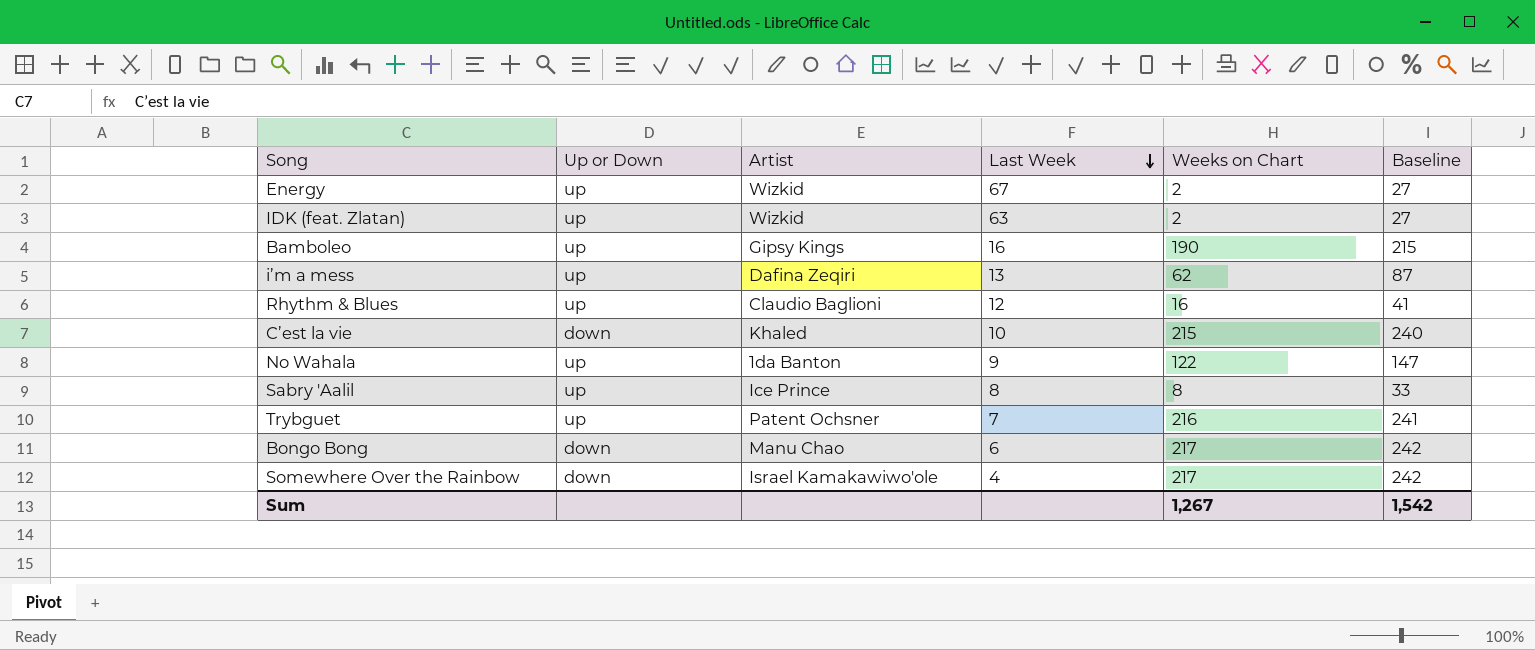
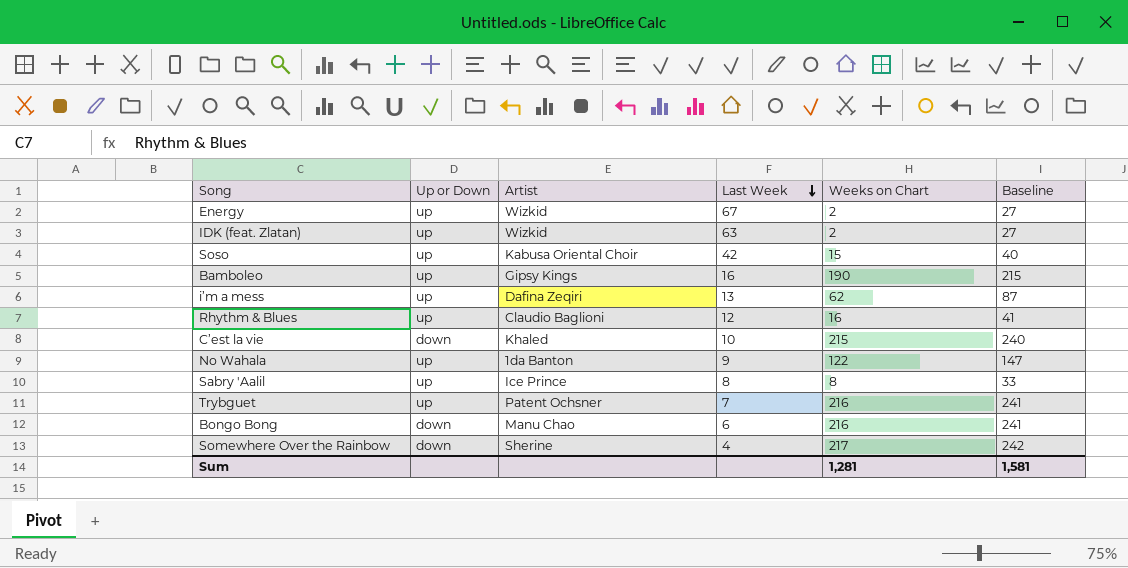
row Soso: none -> up | Kabusa Oriental Choir | 42 | 15 | 40
Bongo Bong | Weeks on Chart: 217 -> 216
Bongo Bong | Baseline: 242 -> 241
Somewhere Over the Rainbow | Artist: Israel Kamakawiwo'ole -> Sherine
Sum | Weeks on Chart: 1,267 -> 1,281
Sum | Baseline: 1,542 -> 1,581

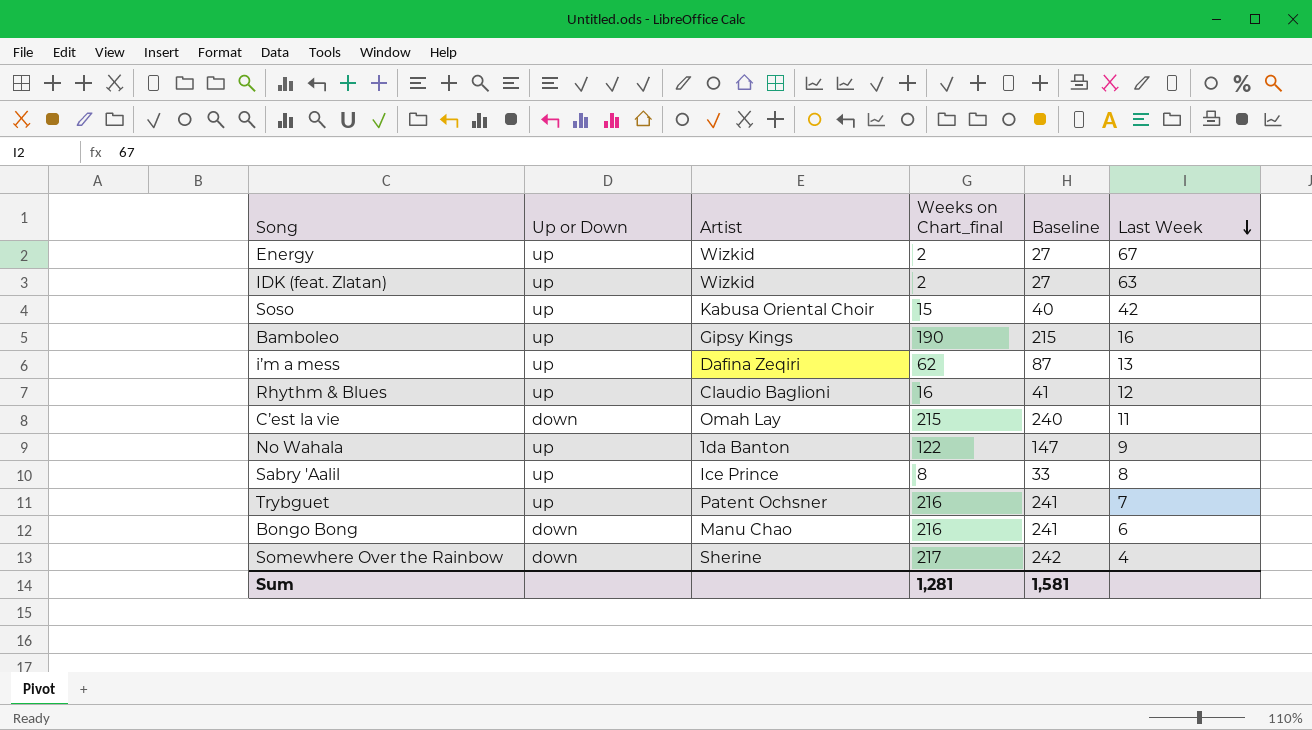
column name: Weeks on Chart -> Weeks on Chart_final
column Last Week | position: 4 -> 6
C’est la vie | Artist: Khaled -> Omah Lay
C’est la vie | Last Week: 10 -> 11

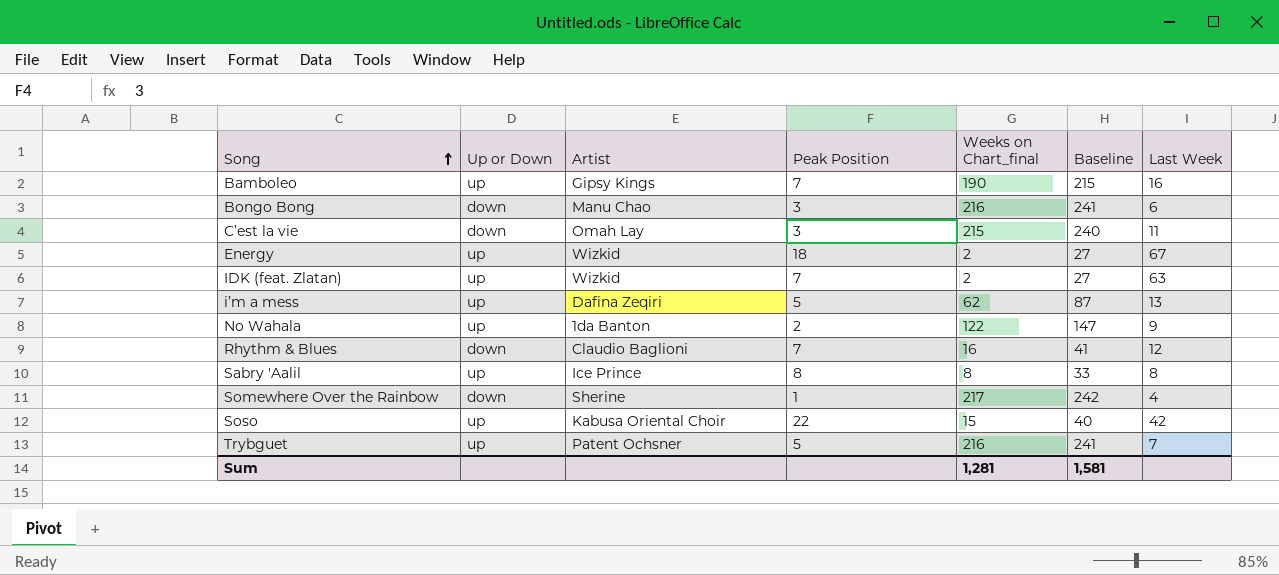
row order: Last Week descending -> Song ascending
column Peak Position | position: none -> 4
Rhythm & Blues | Up or Down: up -> down

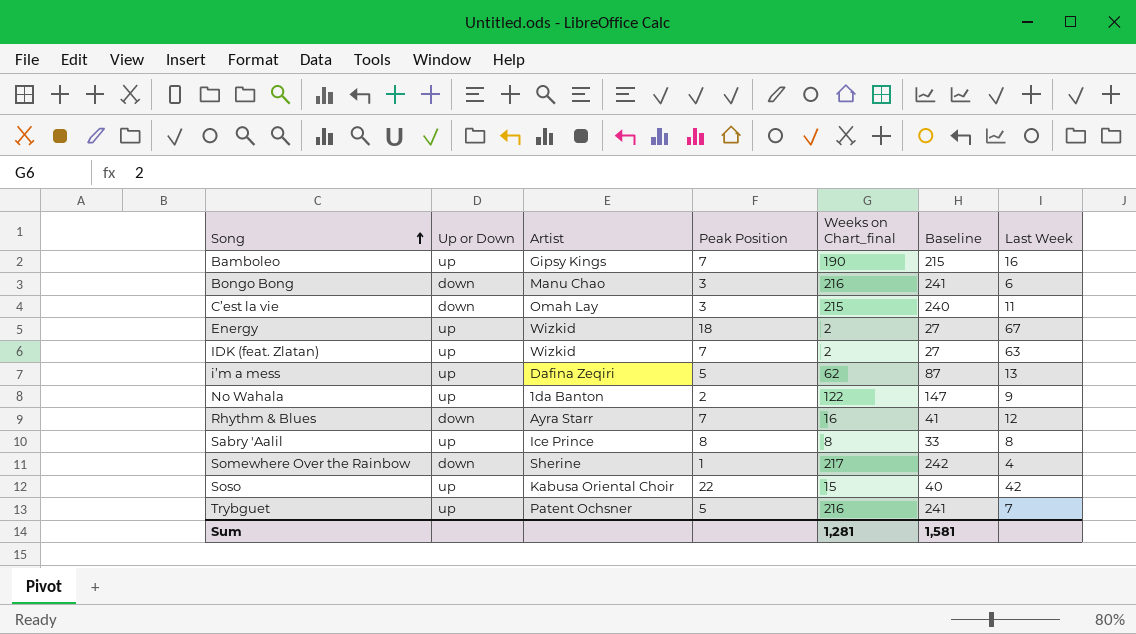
Rhythm & Blues | Artist: Claudio Baglioni -> Ayra Starr

